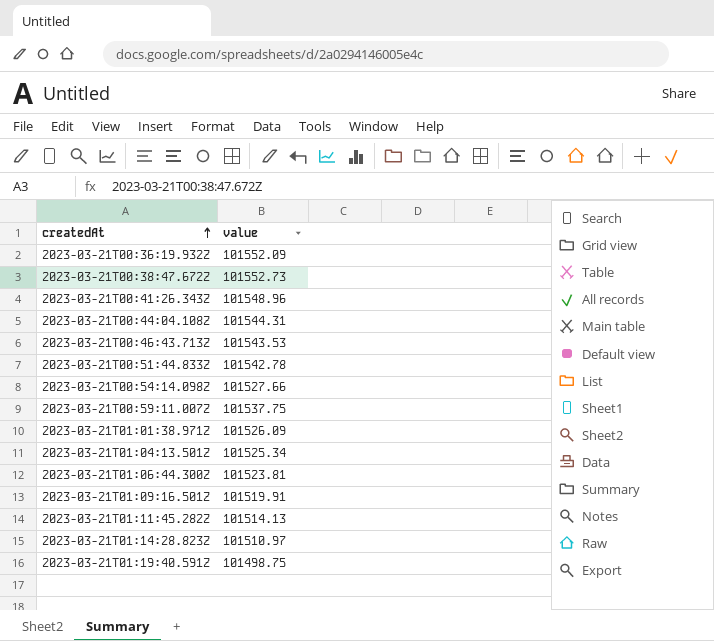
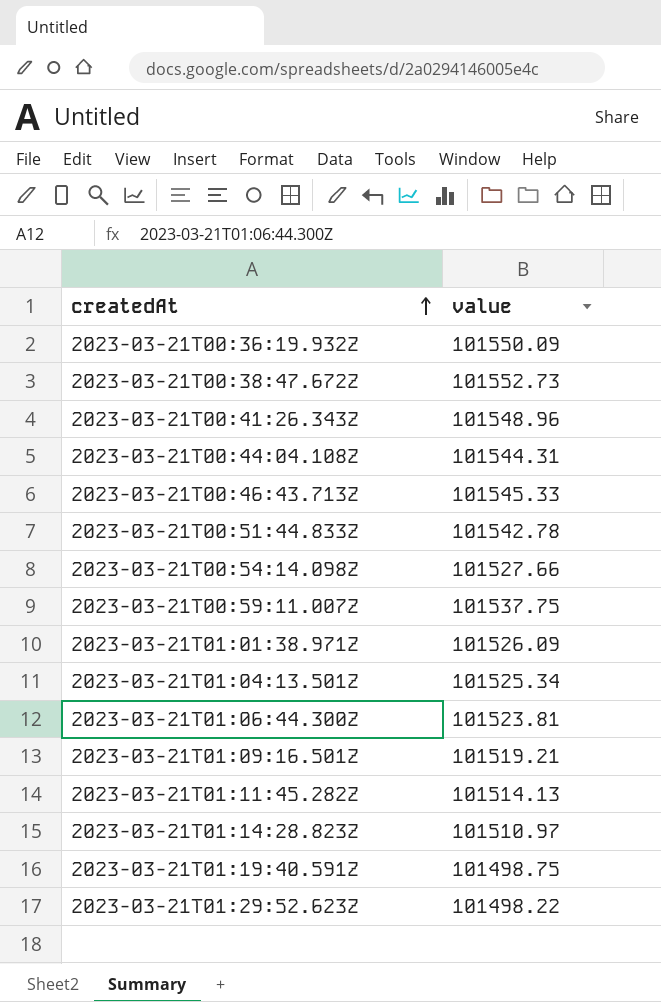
2023-03-21T00:36:19.932Z | value: 101552.09 -> 101550.09
2023-03-21T00:46:43.713Z | value: 101543.53 -> 101545.33
2023-03-21T01:09:16.501Z | value: 101519.91 -> 101519.21
row 2023-03-21T01:29:52.623Z: none -> 101498.22

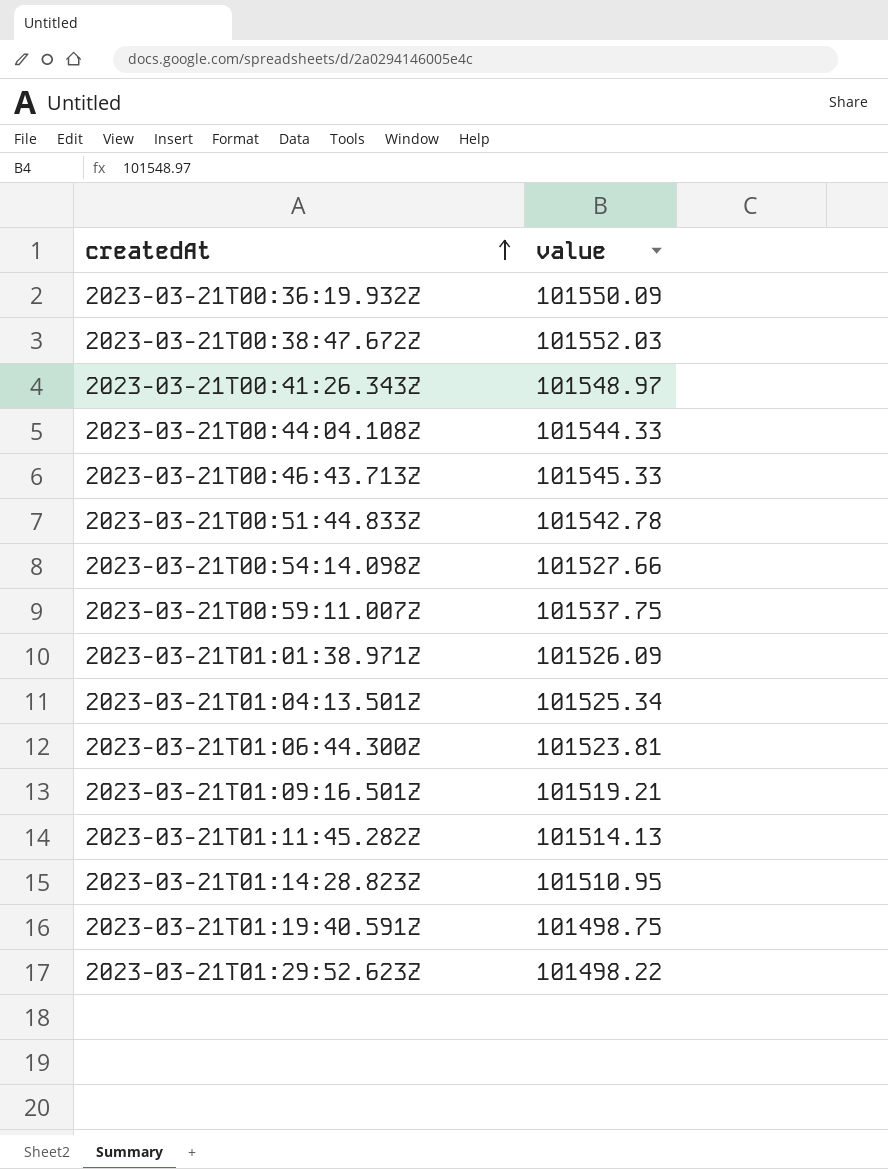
2023-03-21T00:38:47.672Z | value: 101552.73 -> 101552.03
2023-03-21T00:41:26.343Z | value: 101548.96 -> 101548.97
2023-03-21T00:44:04.108Z | value: 101544.31 -> 101544.33
2023-03-21T01:14:28.823Z | value: 101510.97 -> 101510.95

